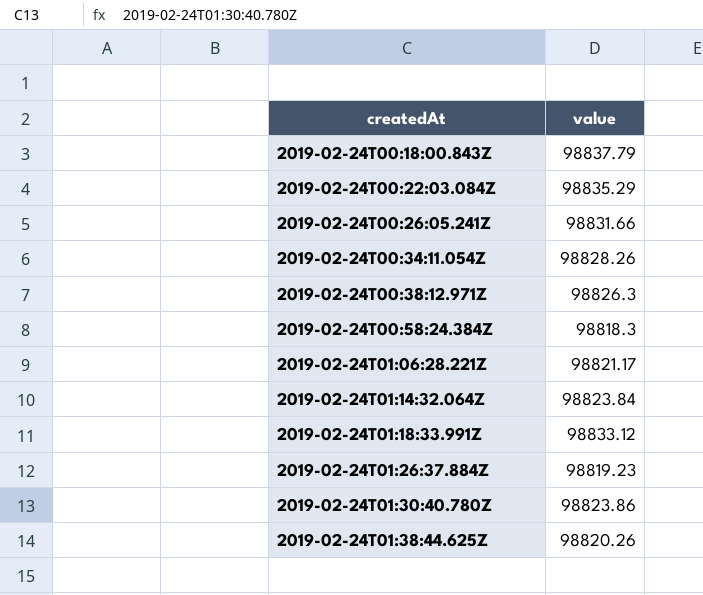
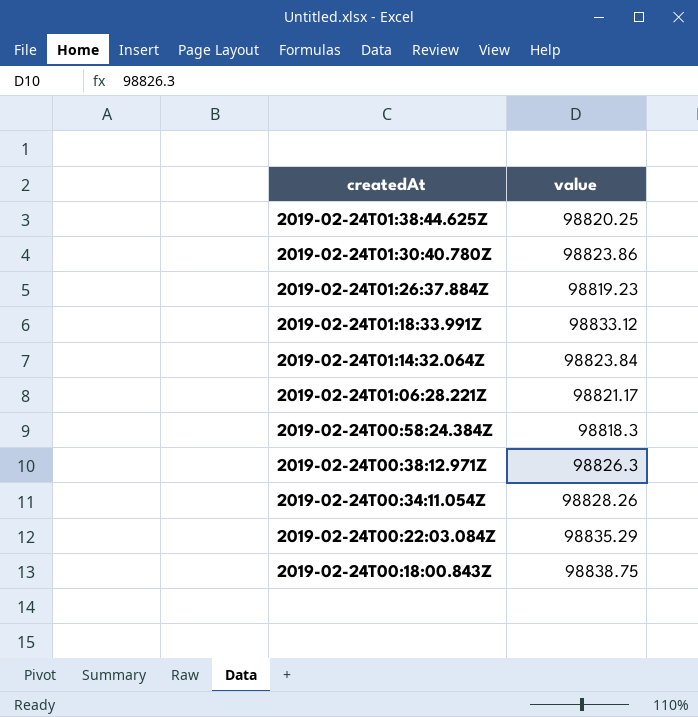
row order: createdAt ascending -> createdAt descending
row 2019-02-24T00:26:05.241Z: 98831.66 -> none
2019-02-24T01:38:44.625Z | value: 98820.26 -> 98820.25
2019-02-24T00:18:00.843Z | value: 98837.79 -> 98838.75

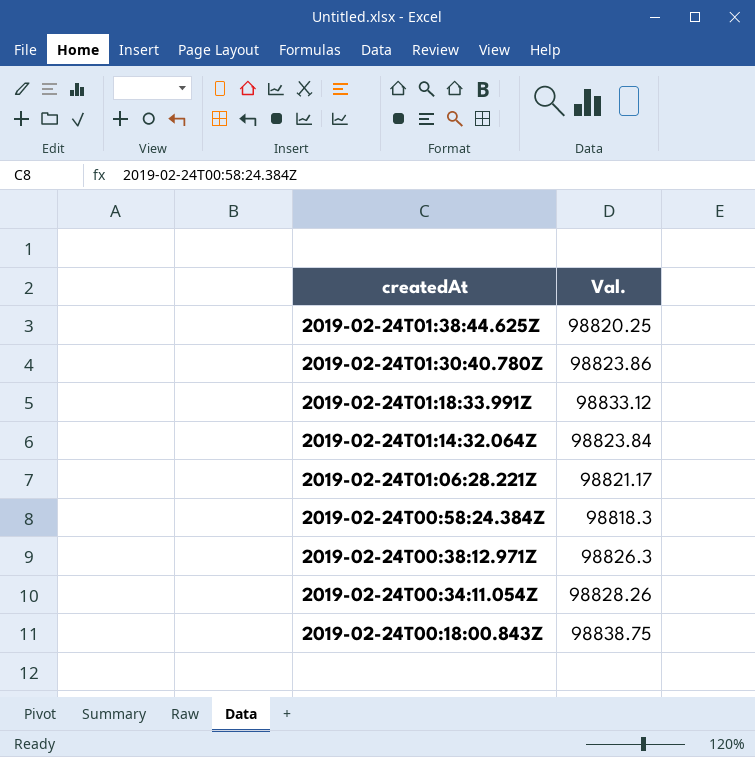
column name: value -> Val.
row 2019-02-24T01:26:37.884Z: 98819.23 -> none
row 2019-02-24T00:22:03.084Z: 98835.29 -> none

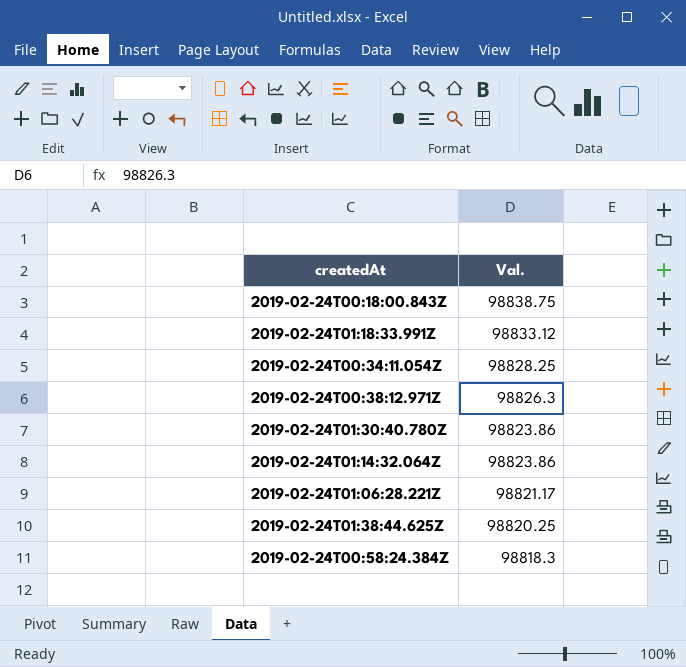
row order: createdAt descending -> Val. descending
2019-02-24T00:34:11.054Z | Val.: 98828.26 -> 98828.25
2019-02-24T01:14:32.064Z | Val.: 98823.84 -> 98823.86

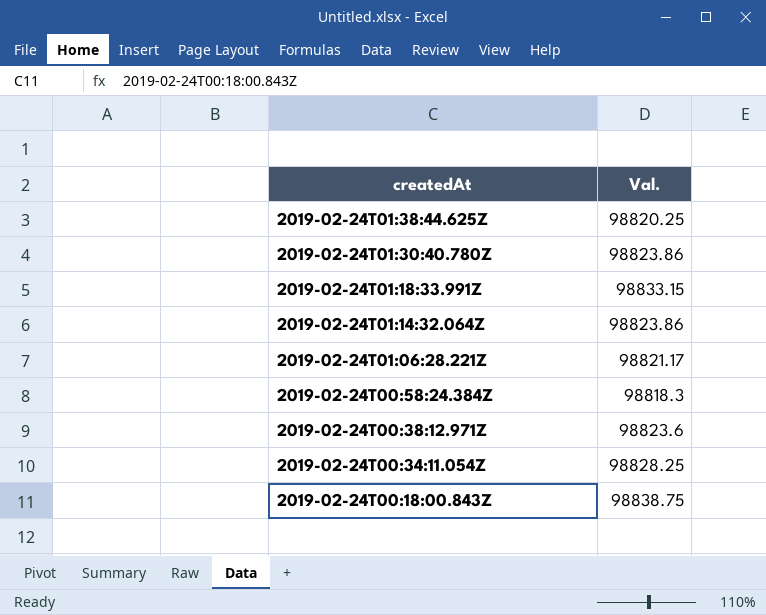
row order: Val. descending -> createdAt descending
2019-02-24T01:18:33.991Z | Val.: 98833.12 -> 98833.15
2019-02-24T00:38:12.971Z | Val.: 98826.3 -> 98823.6

